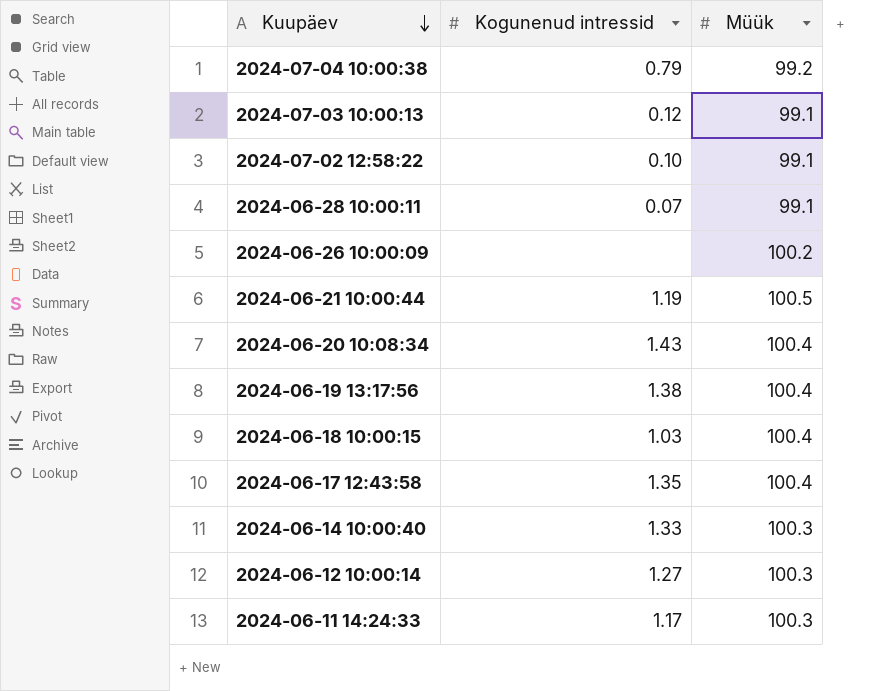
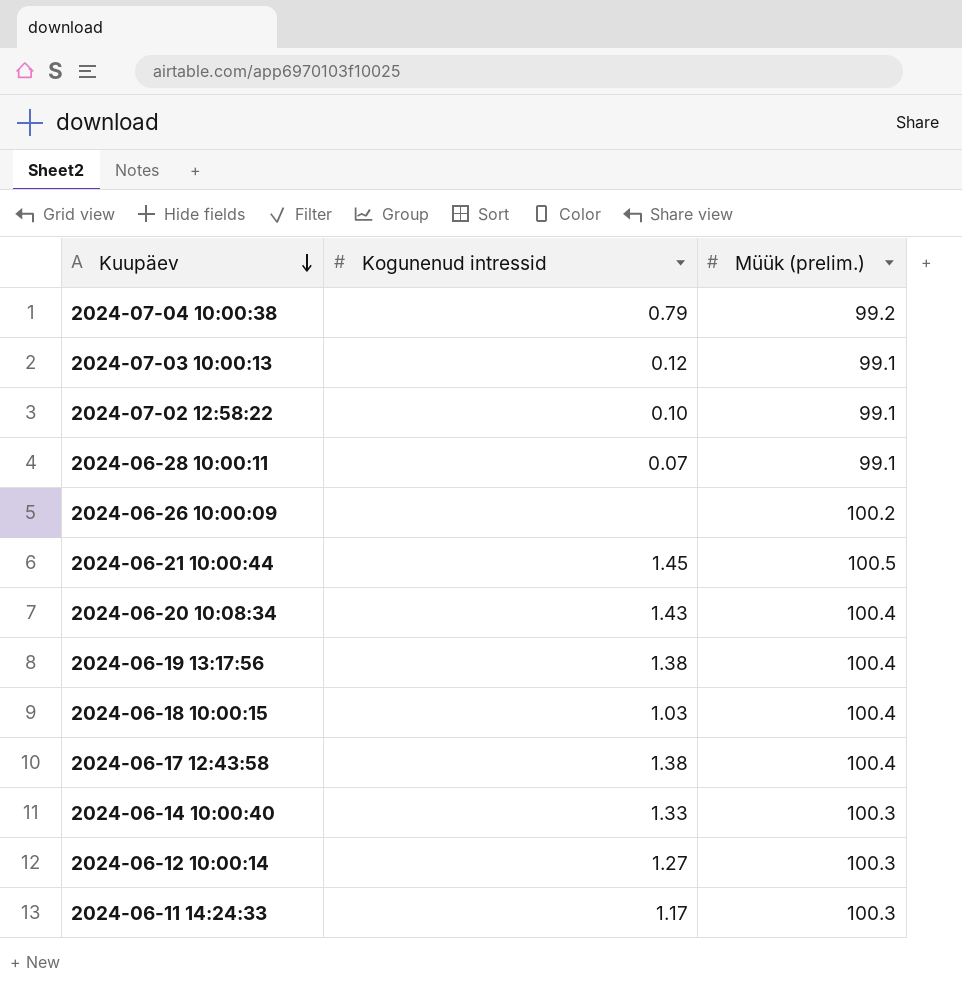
column name: Müük -> Müük (prelim.)
2024-06-21 10:00:44 | Kogunenud intressid: 1.19 -> 1.45
2024-06-17 12:43:58 | Kogunenud intressid: 1.35 -> 1.38

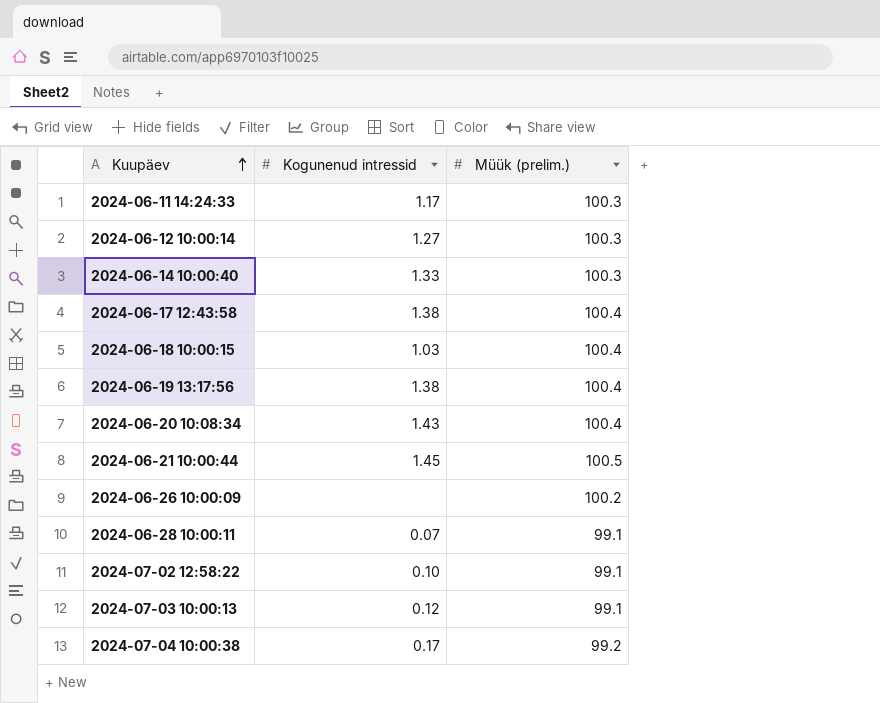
row order: Kuupäev descending -> Kuupäev ascending
2024-07-04 10:00:38 | Kogunenud intressid: 0.79 -> 0.17

